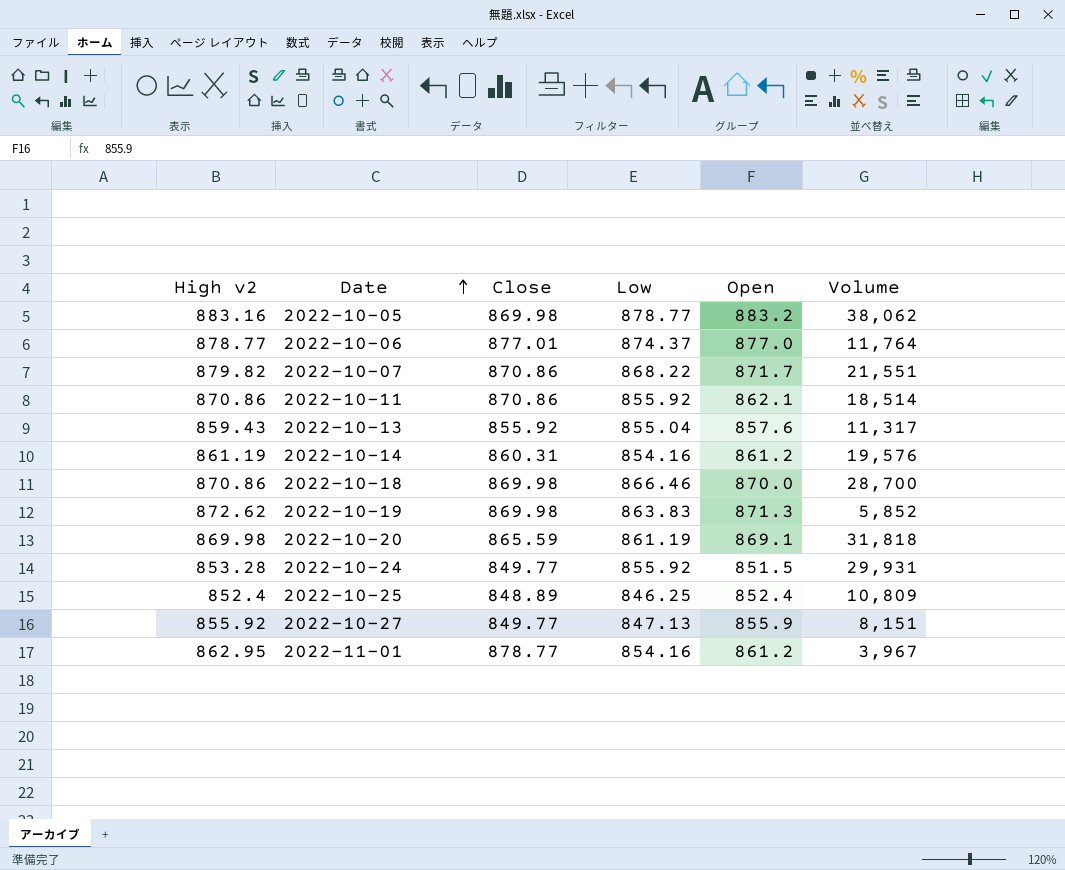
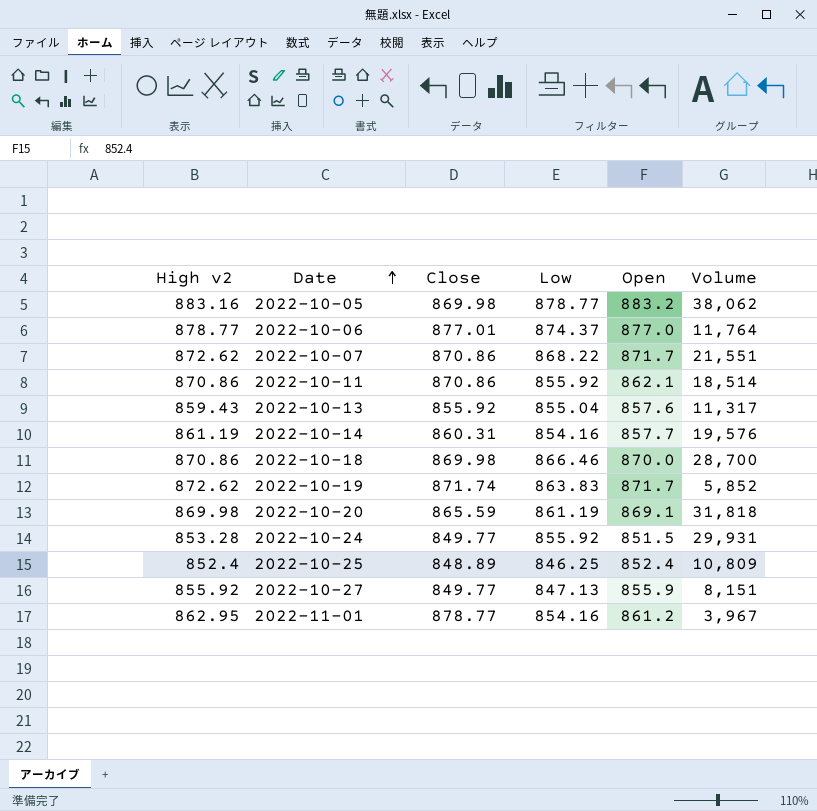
2022-10-07 | High v2: 879.82 -> 872.62
2022-10-14 | Open: 861.2 -> 857.7
2022-10-19 | Close: 869.98 -> 871.74
2022-10-19 | Open: 871.3 -> 871.7

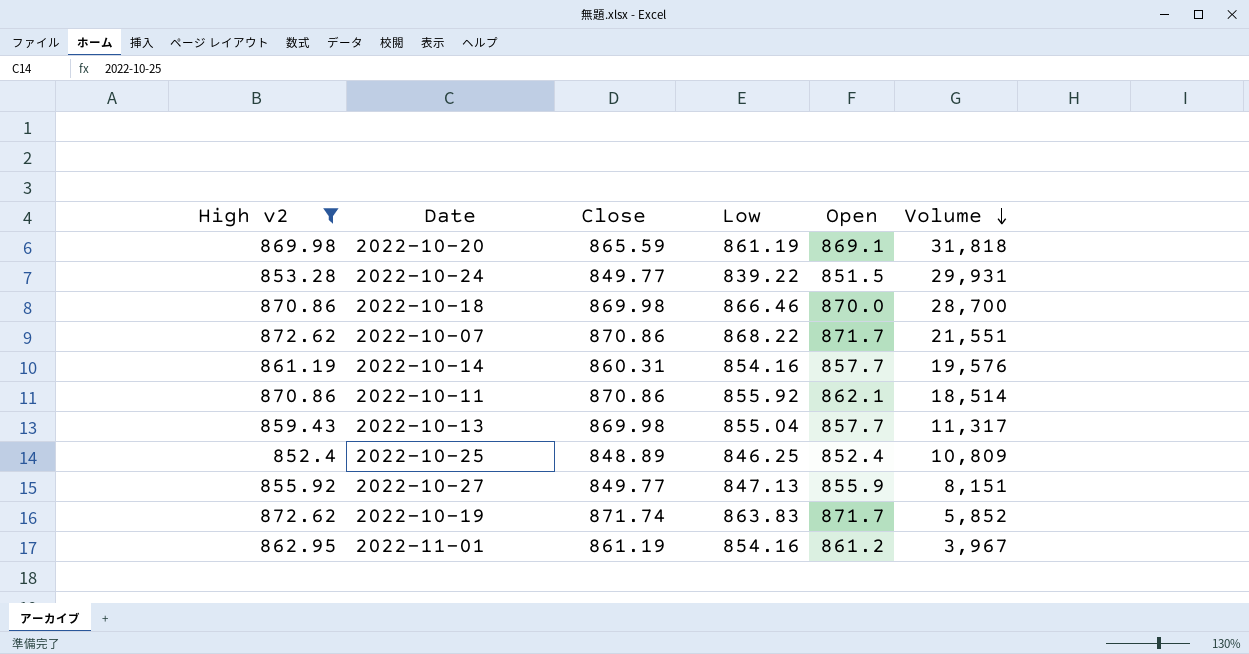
filter: none -> High v2 <= 872.62
row order: Date ascending -> Volume descending
2022-10-24 | Low: 855.92 -> 839.22
2022-10-13 | Close: 855.92 -> 869.98
2022-10-13 | Open: 857.6 -> 857.7
2022-11-01 | Close: 878.77 -> 861.19

